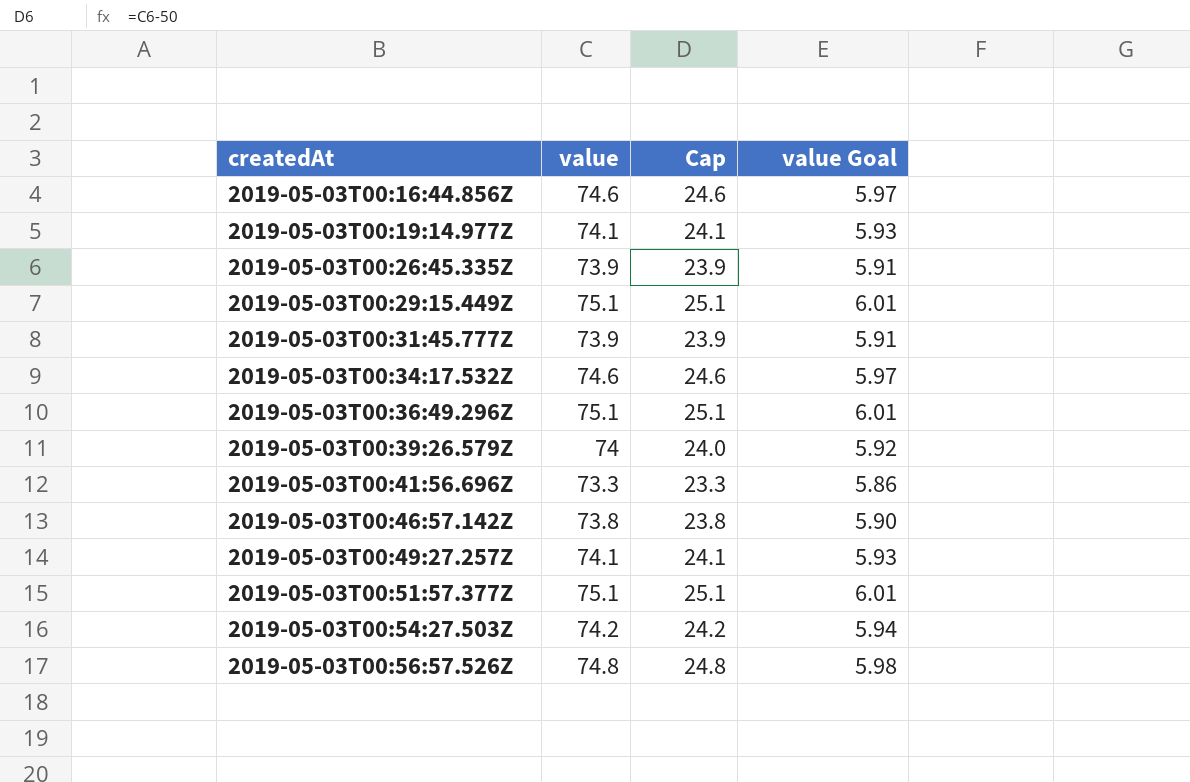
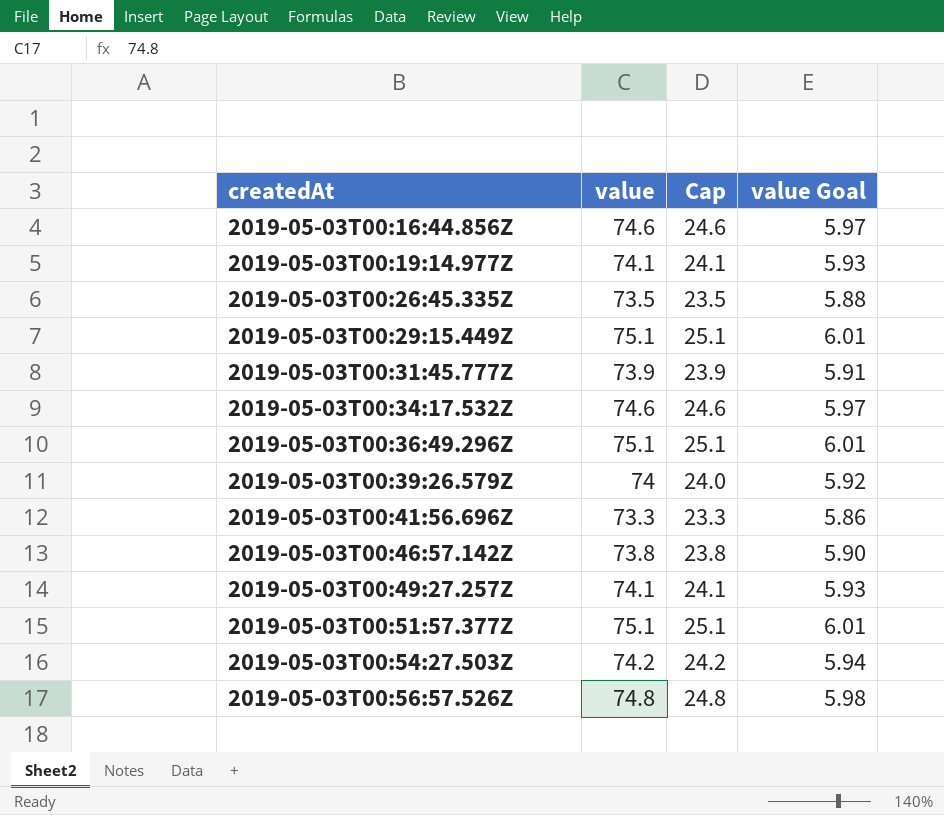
2019-05-03T00:26:45.335Z | value: 73.9 -> 73.5
2019-05-03T00:26:45.335Z | Cap: 23.9 -> 23.5
2019-05-03T00:26:45.335Z | value Goal: 5.91 -> 5.88

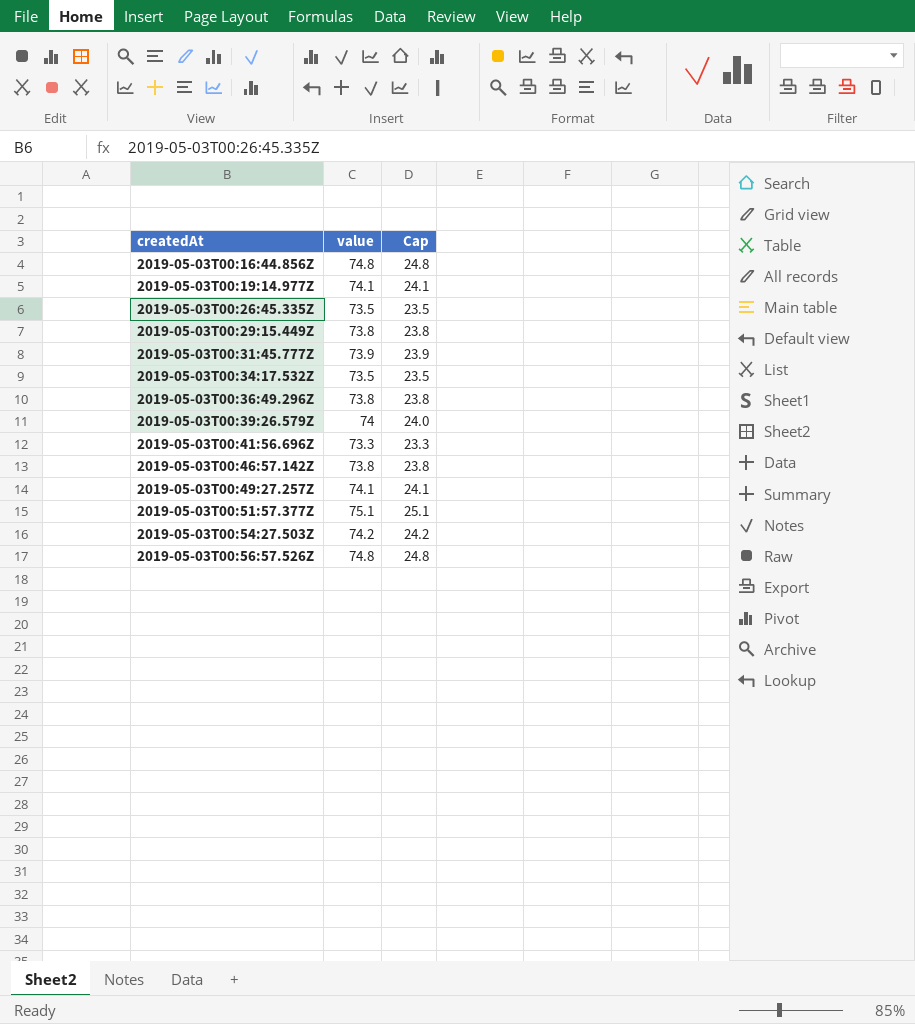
column value Goal | formula: [value] * 0.08 -> none
2019-05-03T00:16:44.856Z | value: 74.6 -> 74.8
2019-05-03T00:16:44.856Z | Cap: 24.6 -> 24.8
2019-05-03T00:29:15.449Z | value: 75.1 -> 73.8
2019-05-03T00:29:15.449Z | Cap: 25.1 -> 23.8
2019-05-03T00:34:17.532Z | value: 74.6 -> 73.5
2019-05-03T00:34:17.532Z | Cap: 24.6 -> 23.5
2019-05-03T00:36:49.296Z | value: 75.1 -> 73.8
2019-05-03T00:36:49.296Z | Cap: 25.1 -> 23.8

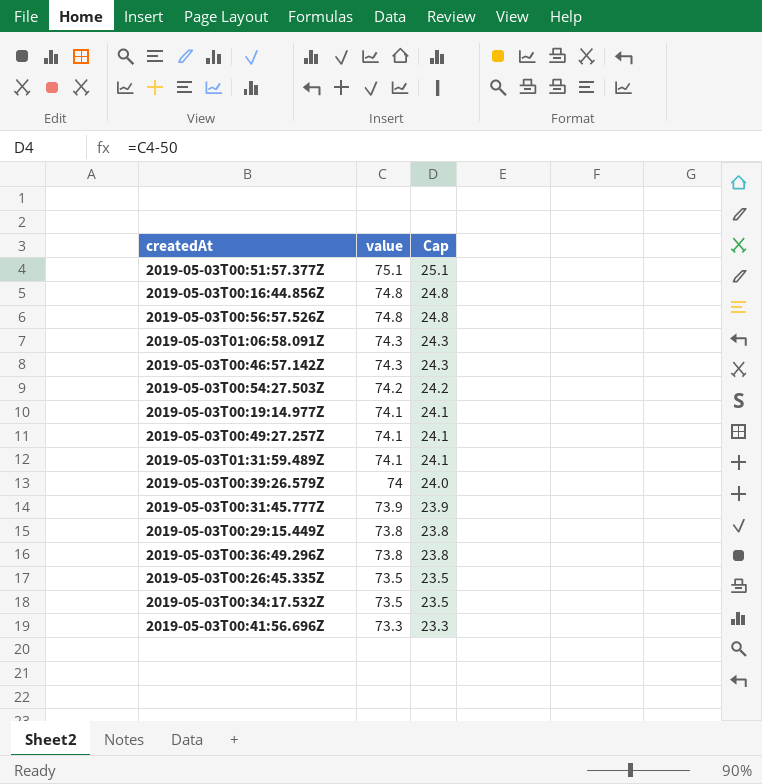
row order: createdAt ascending -> value descending
row 2019-05-03T01:06:58.091Z: none -> 74.3 | 24.3
2019-05-03T00:46:57.142Z | value: 73.8 -> 74.3
2019-05-03T00:46:57.142Z | Cap: 23.8 -> 24.3
row 2019-05-03T01:31:59.489Z: none -> 74.1 | 24.1

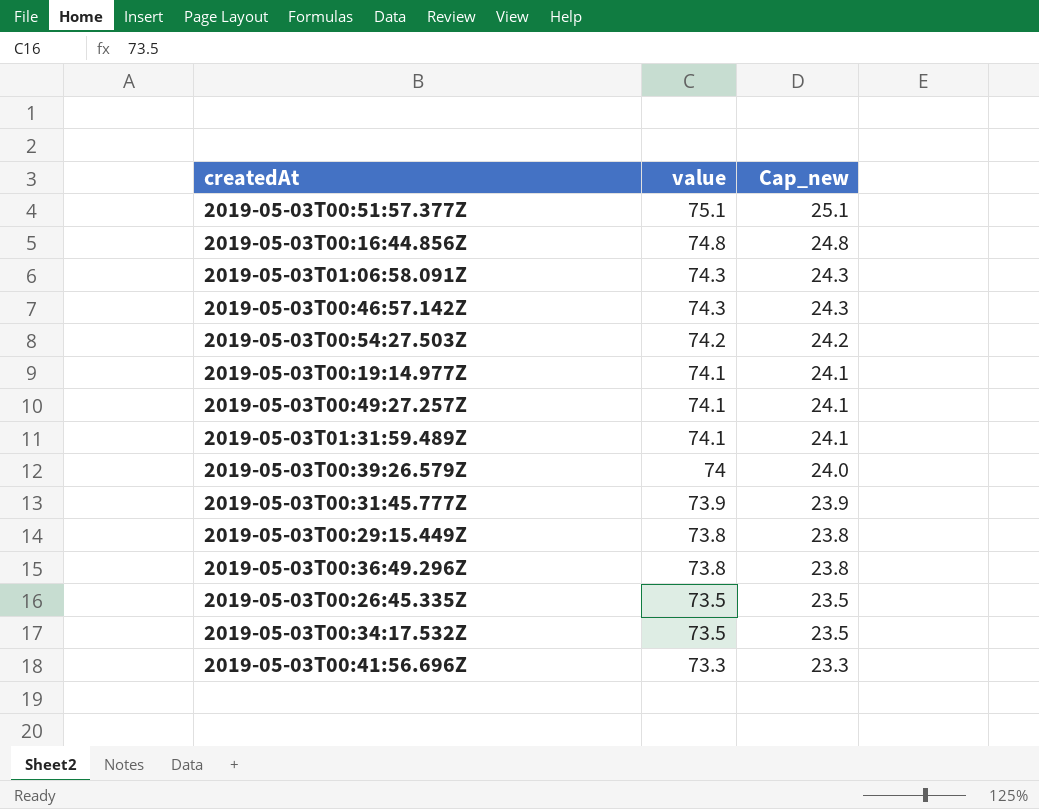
column name: Cap -> Cap_new
row 2019-05-03T00:56:57.526Z: 74.8 | 24.8 -> none

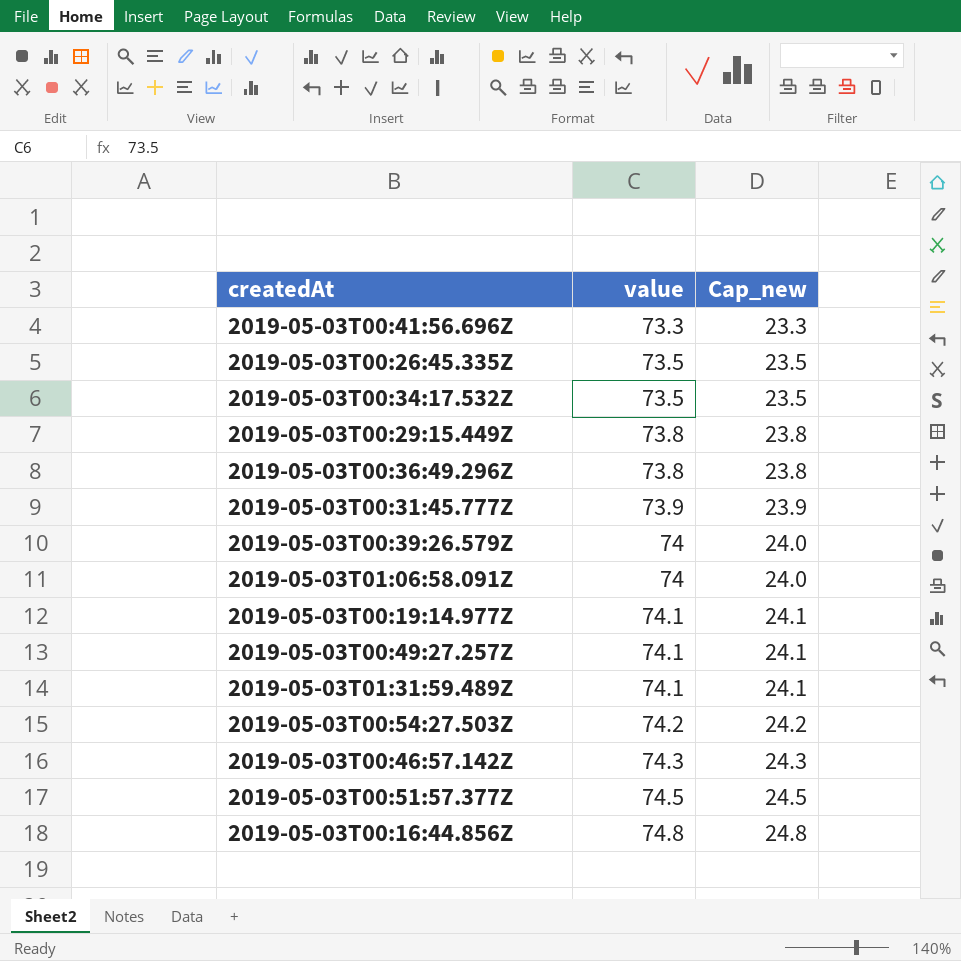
row order: value descending -> value ascending
2019-05-03T01:06:58.091Z | value: 74.3 -> 74
2019-05-03T01:06:58.091Z | Cap_new: 24.3 -> 24.0
2019-05-03T00:51:57.377Z | value: 75.1 -> 74.5
2019-05-03T00:51:57.377Z | Cap_new: 25.1 -> 24.5

